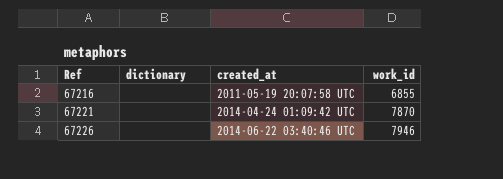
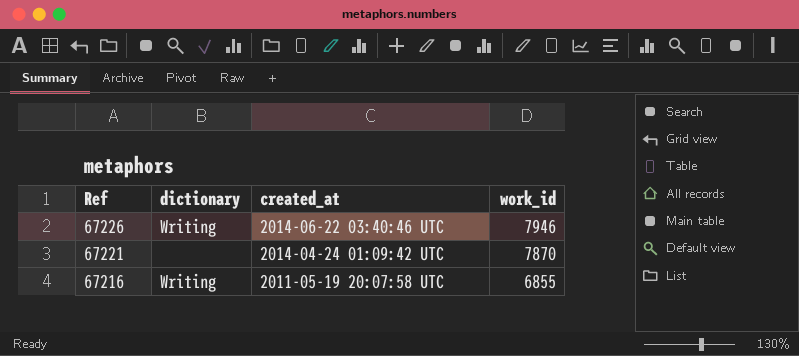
row order: Ref ascending -> Ref descending
67226 | dictionary: none -> Writing
67216 | dictionary: none -> Writing

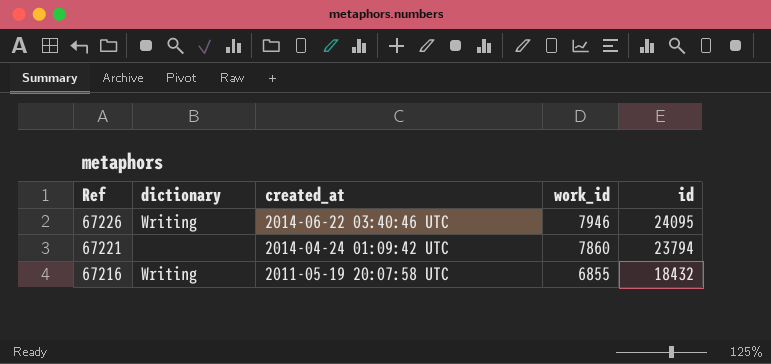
column id | position: none -> 5
67221 | work_id: 7870 -> 7860

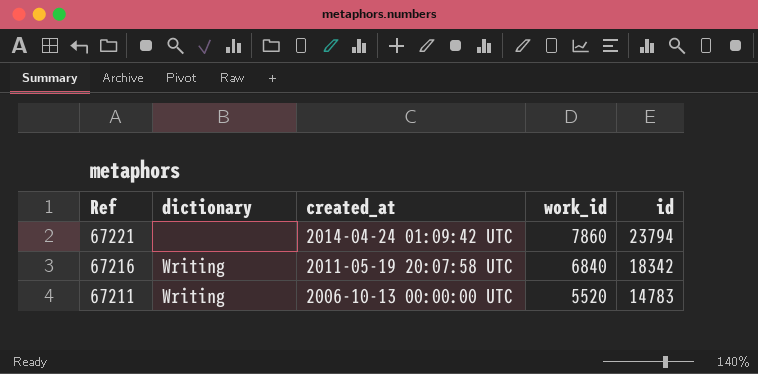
row 67226: Writing | 2014-06-22 03:40:46 UTC | 7946 | 24095 -> none
67216 | work_id: 6855 -> 6840
67216 | id: 18432 -> 18342
row 67211: none -> Writing | 2006-10-13 00:00:00 UTC | 5520 | 14783

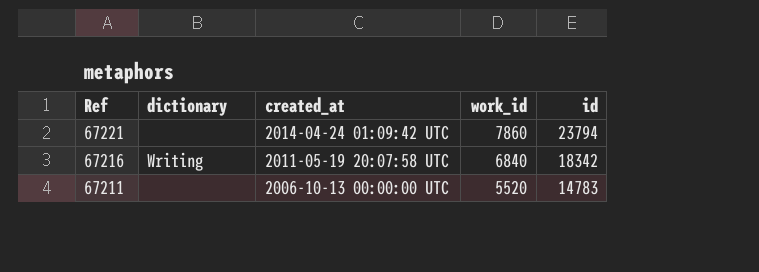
67211 | dictionary: Writing -> none

